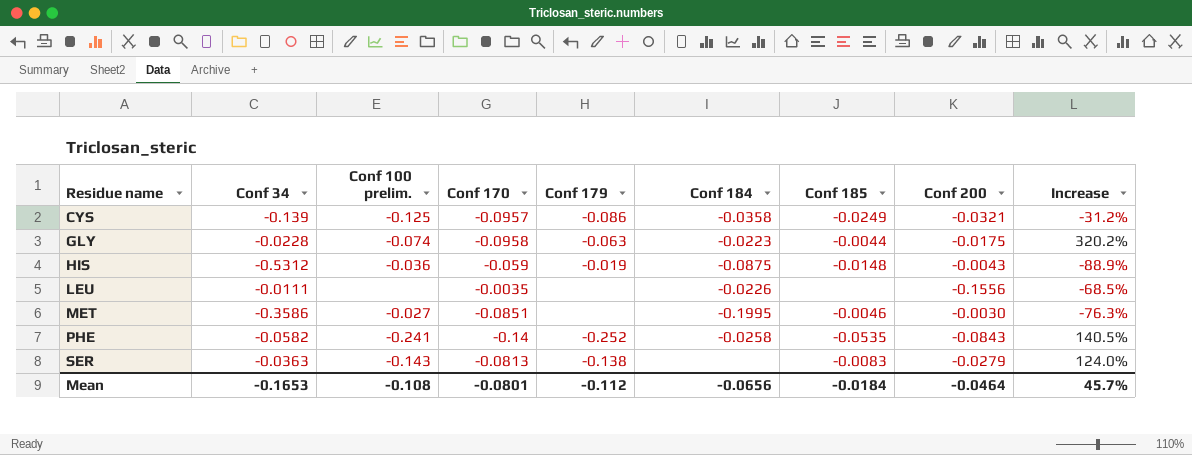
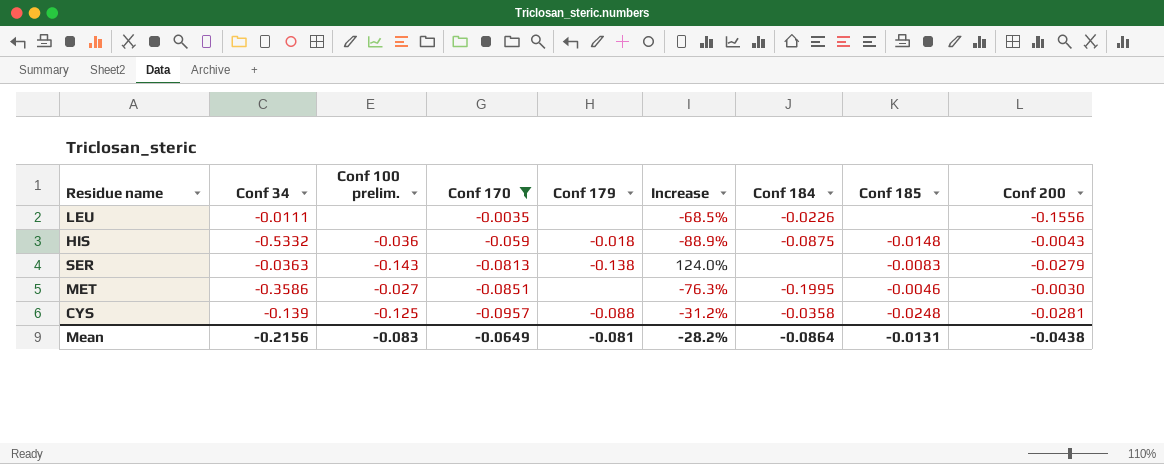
filter: none -> Conf 170 >= -0.0957
row order: Residue name ascending -> Conf 170 descending
column Increase | position: 9 -> 6
HIS | Conf 34: -0.5312 -> -0.5332
HIS | Conf 179: -0.019 -> -0.018
CYS | Conf 179: -0.086 -> -0.088
CYS | Conf 185: -0.0249 -> -0.0248
CYS | Conf 200: -0.0321 -> -0.0281
Mean | Conf 34: -0.1653 -> -0.2156
Mean | Conf 100 prelim.: -0.108 -> -0.083
Mean | Conf 170: -0.0801 -> -0.0649
Mean | Conf 179: -0.112 -> -0.081
Mean | Increase: 45.7% -> -28.2%
Mean | Conf 184: -0.0656 -> -0.0864
Mean | Conf 185: -0.0184 -> -0.0131
Mean | Conf 200: -0.0464 -> -0.0438

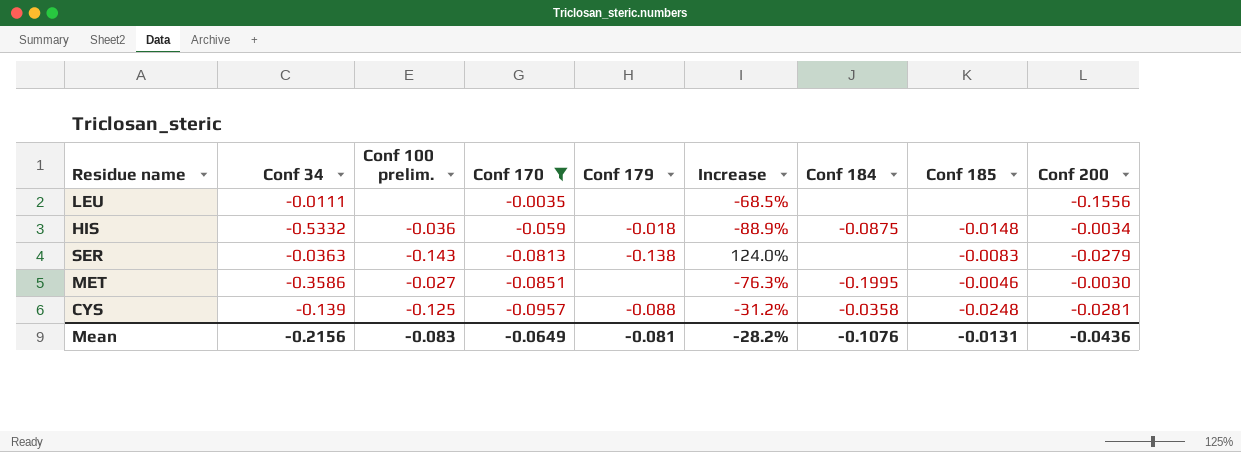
LEU | Conf 184: -0.0226 -> none
HIS | Conf 200: -0.0043 -> -0.0034
Mean | Conf 184: -0.0864 -> -0.1076
Mean | Conf 200: -0.0438 -> -0.0436

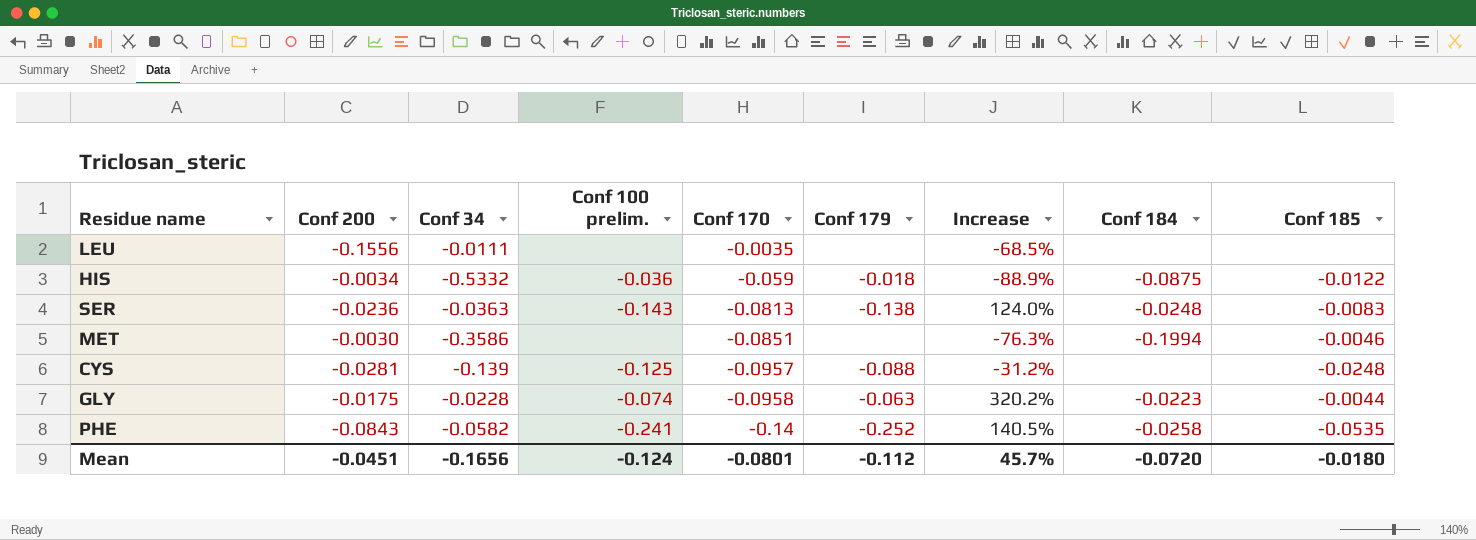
filter: Conf 170 >= -0.0957 -> none
column Conf 200 | position: 9 -> 2
HIS | Conf 185: -0.0148 -> -0.0122
SER | Conf 200: -0.0279 -> -0.0236
SER | Conf 184: none -> -0.0248
MET | Conf 100 prelim.: -0.027 -> none
MET | Conf 184: -0.1995 -> -0.1994
CYS | Conf 184: -0.0358 -> none
Mean | Conf 200: -0.0436 -> -0.0451
Mean | Conf 34: -0.2156 -> -0.1656
Mean | Conf 100 prelim.: -0.083 -> -0.124
Mean | Conf 170: -0.0649 -> -0.0801
Mean | Conf 179: -0.081 -> -0.112
Mean | Increase: -28.2% -> 45.7%
Mean | Conf 184: -0.1076 -> -0.0720
Mean | Conf 185: -0.0131 -> -0.0180

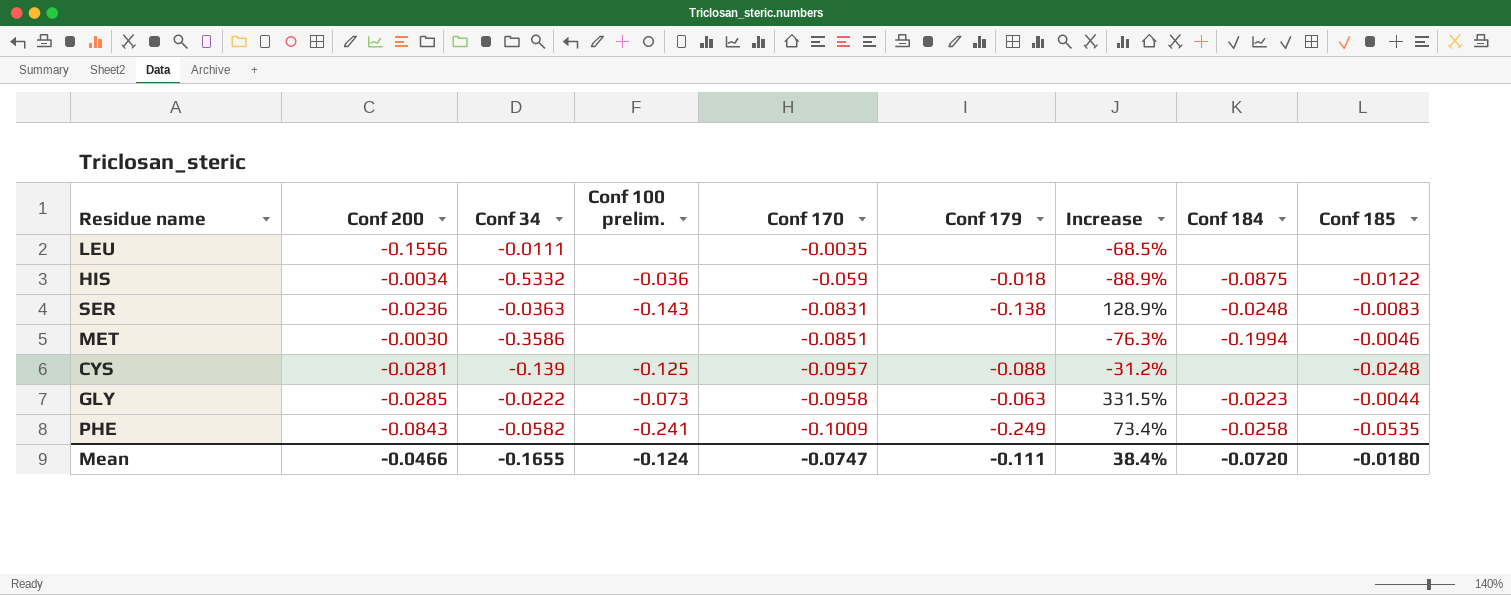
SER | Conf 170: -0.0813 -> -0.0831
SER | Increase: 124.0% -> 128.9%
GLY | Conf 200: -0.0175 -> -0.0285
GLY | Conf 34: -0.0228 -> -0.0222
GLY | Conf 100 prelim.: -0.074 -> -0.073
GLY | Increase: 320.2% -> 331.5%
PHE | Conf 170: -0.14 -> -0.1009
PHE | Conf 179: -0.252 -> -0.249
PHE | Increase: 140.5% -> 73.4%
Mean | Conf 200: -0.0451 -> -0.0466
Mean | Conf 34: -0.1656 -> -0.1655
Mean | Conf 170: -0.0801 -> -0.0747
Mean | Conf 179: -0.112 -> -0.111
Mean | Increase: 45.7% -> 38.4%

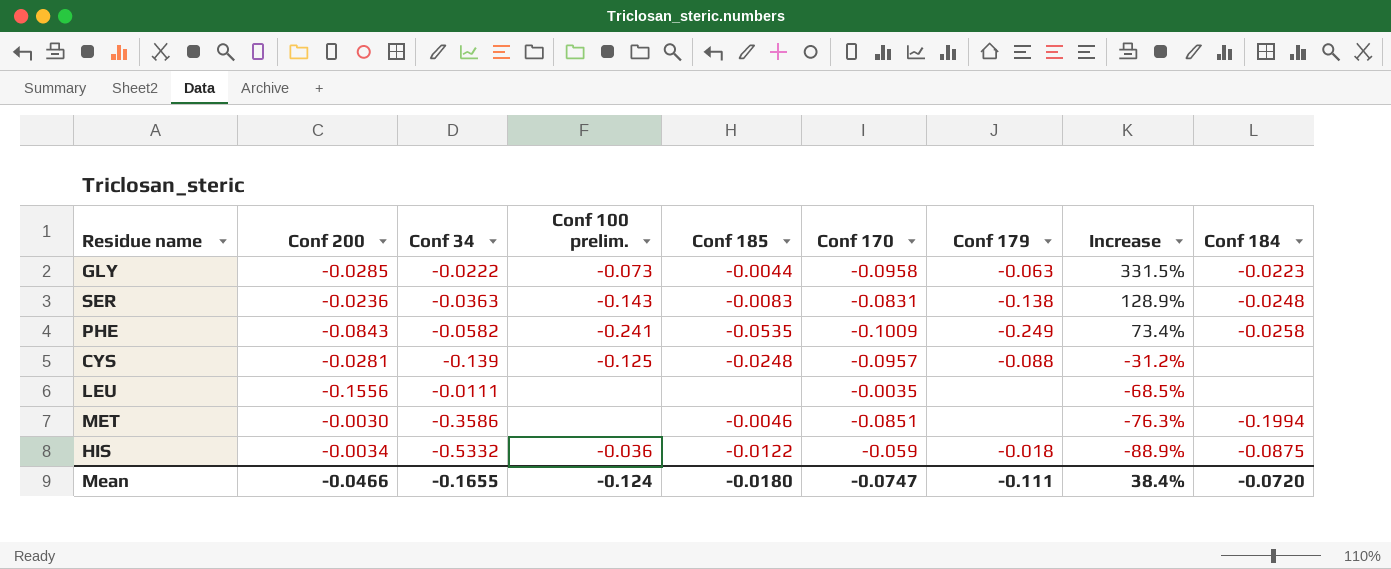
row order: Conf 170 descending -> Increase descending
column Conf 185 | position: 9 -> 5

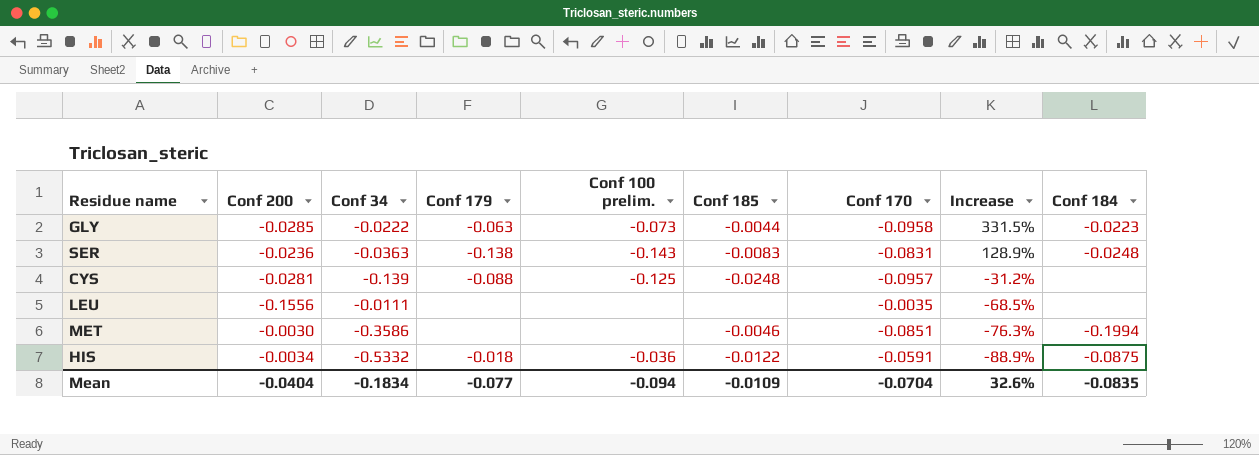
column Conf 179 | position: 7 -> 4
row PHE: -0.0843 | -0.0582 | -0.241 | -0.0535 | -0.1009 | -0.249 | 73.4% | -0.0258 -> none
HIS | Conf 170: -0.059 -> -0.0591
Mean | Conf 200: -0.0466 -> -0.0404
Mean | Conf 34: -0.1655 -> -0.1834
Mean | Conf 179: -0.111 -> -0.077
Mean | Conf 100 prelim.: -0.124 -> -0.094
Mean | Conf 185: -0.0180 -> -0.0109
Mean | Conf 170: -0.0747 -> -0.0704
Mean | Increase: 38.4% -> 32.6%
Mean | Conf 184: -0.0720 -> -0.0835

